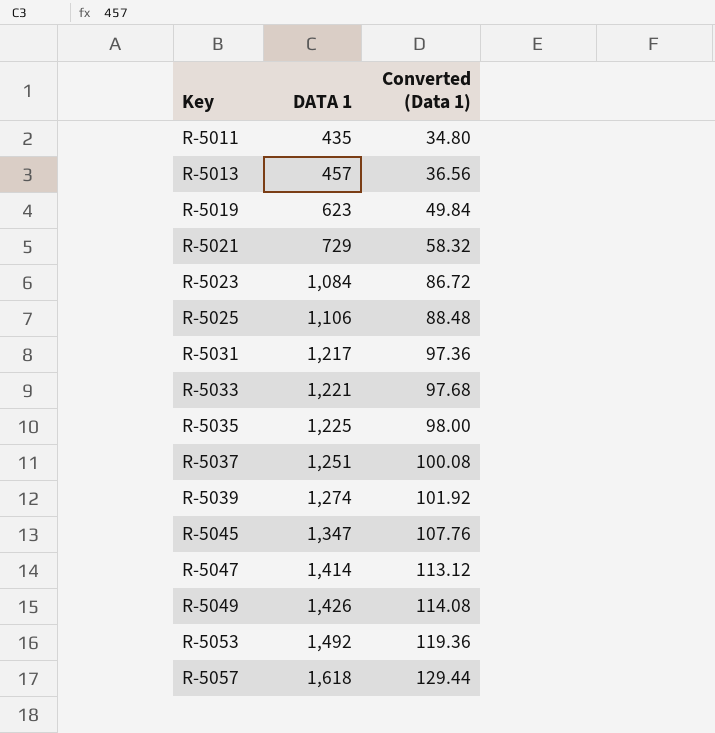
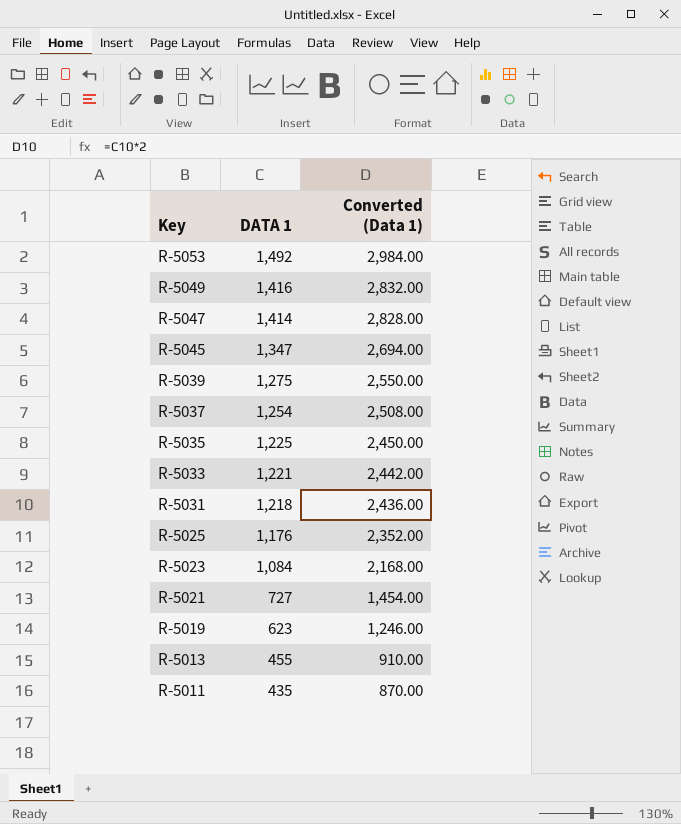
row order: Key ascending -> Key descending
column Converted (Data 1) | formula: [DATA 1] * 0.08 -> [DATA 1] * 2
row R-5057: 1,618 | 129.44 -> none
R-5049 | DATA 1: 1,426 -> 1,416
R-5039 | DATA 1: 1,274 -> 1,275
R-5037 | DATA 1: 1,251 -> 1,254
R-5031 | DATA 1: 1,217 -> 1,218
R-5025 | DATA 1: 1,106 -> 1,176
R-5021 | DATA 1: 729 -> 727
R-5013 | DATA 1: 457 -> 455

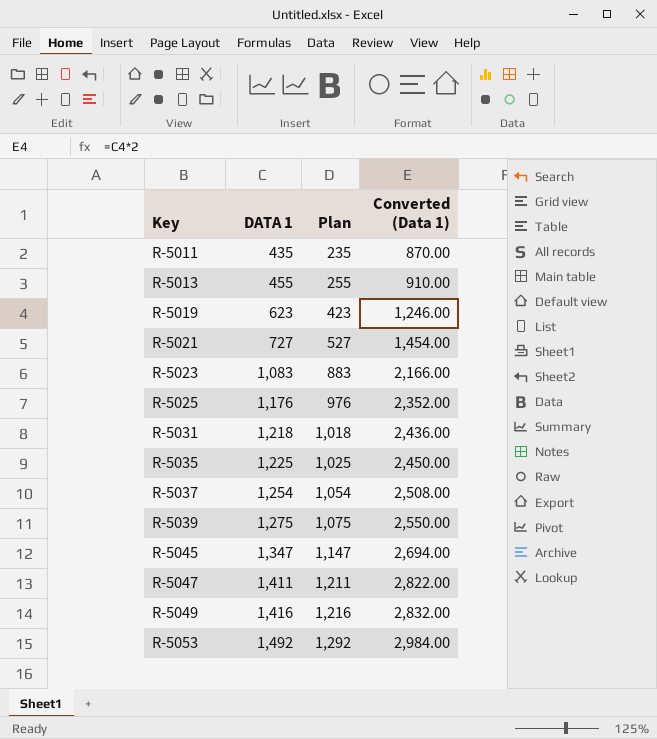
row order: Key descending -> Key ascending
column Plan | formula: none -> [DATA 1] - 200
row R-5033: 1,221 | 2,442.00 -> none
R-5023 | DATA 1: 1,084 -> 1,083
R-5023 | Converted (Data 1): 2,168.00 -> 2,166.00
R-5047 | DATA 1: 1,414 -> 1,411
R-5047 | Converted (Data 1): 2,828.00 -> 2,822.00

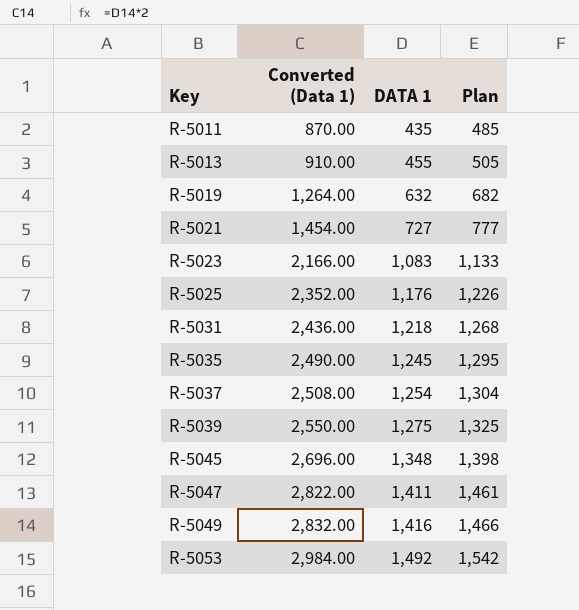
column Converted (Data 1) | position: 4 -> 2
column Plan | formula: [DATA 1] - 200 -> [DATA 1] + 50
R-5019 | Converted (Data 1): 1,246.00 -> 1,264.00
R-5019 | DATA 1: 623 -> 632
R-5035 | Converted (Data 1): 2,450.00 -> 2,490.00
R-5035 | DATA 1: 1,225 -> 1,245
R-5045 | Converted (Data 1): 2,694.00 -> 2,696.00
R-5045 | DATA 1: 1,347 -> 1,348

